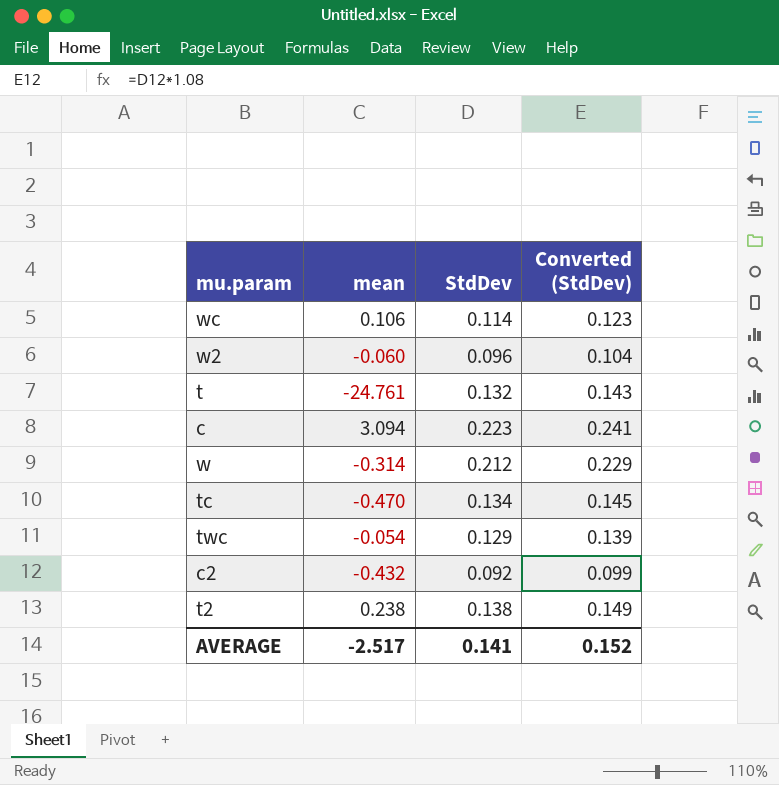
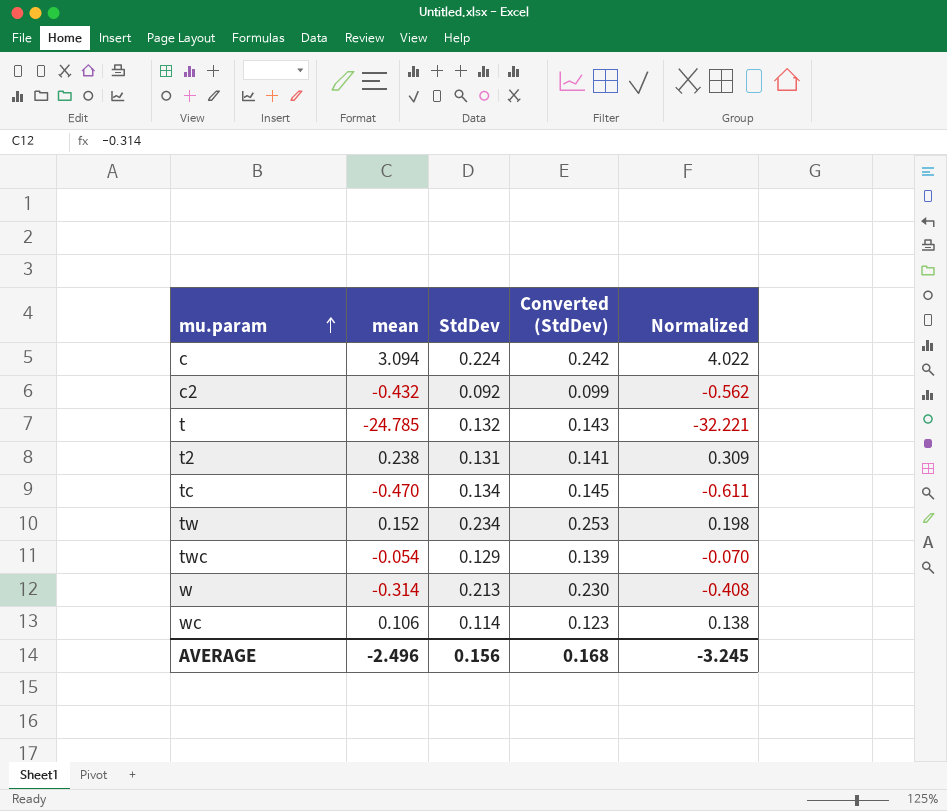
row order: none -> mu.param ascending
column Normalized | formula: none -> [mean] * 1.3
row w2: -0.060 | 0.096 | 0.104 -> none
c | StdDev: 0.223 -> 0.224
c | Converted (StdDev): 0.241 -> 0.242
t | mean: -24.761 -> -24.785
t2 | StdDev: 0.138 -> 0.131
t2 | Converted (StdDev): 0.149 -> 0.141
row tw: none -> 0.152 | 0.234 | 0.253 | 0.198
w | StdDev: 0.212 -> 0.213
w | Converted (StdDev): 0.229 -> 0.230
AVERAGE | mean: -2.517 -> -2.496
AVERAGE | StdDev: 0.141 -> 0.156
AVERAGE | Converted (StdDev): 0.152 -> 0.168

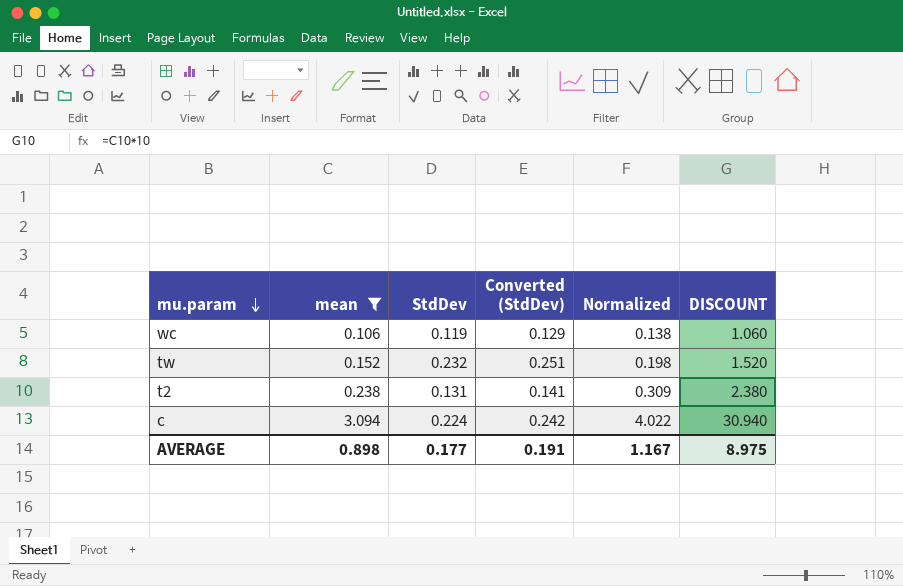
filter: none -> mean >= 0.106
row order: mu.param ascending -> mu.param descending
column DISCOUNT | formula: none -> [mean] * 10
wc | StdDev: 0.114 -> 0.119
wc | Converted (StdDev): 0.123 -> 0.129
tw | StdDev: 0.234 -> 0.232
tw | Converted (StdDev): 0.253 -> 0.251
AVERAGE | mean: -2.496 -> 0.898
AVERAGE | StdDev: 0.156 -> 0.177
AVERAGE | Converted (StdDev): 0.168 -> 0.191
AVERAGE | Normalized: -3.245 -> 1.167

